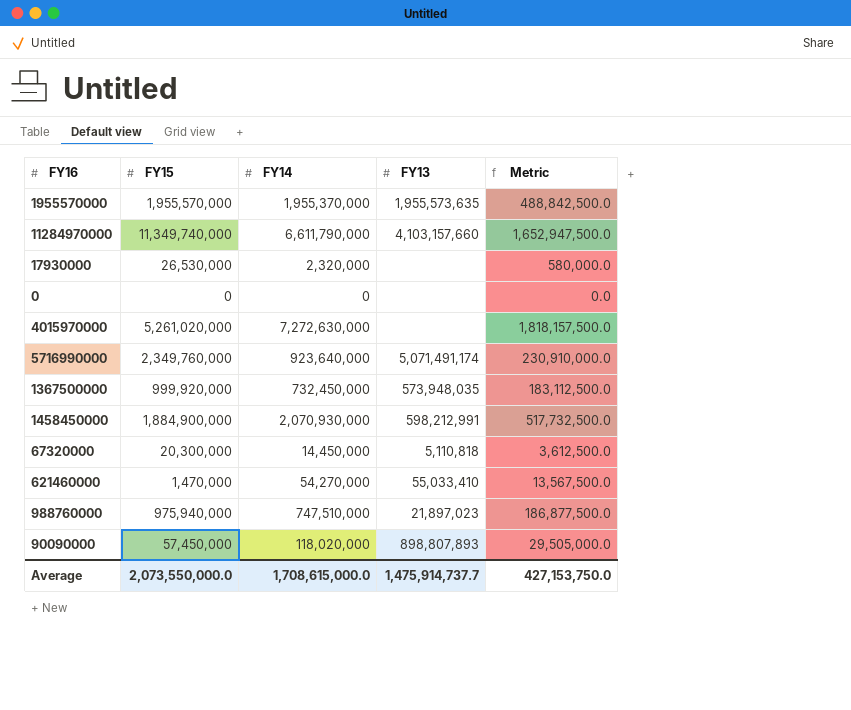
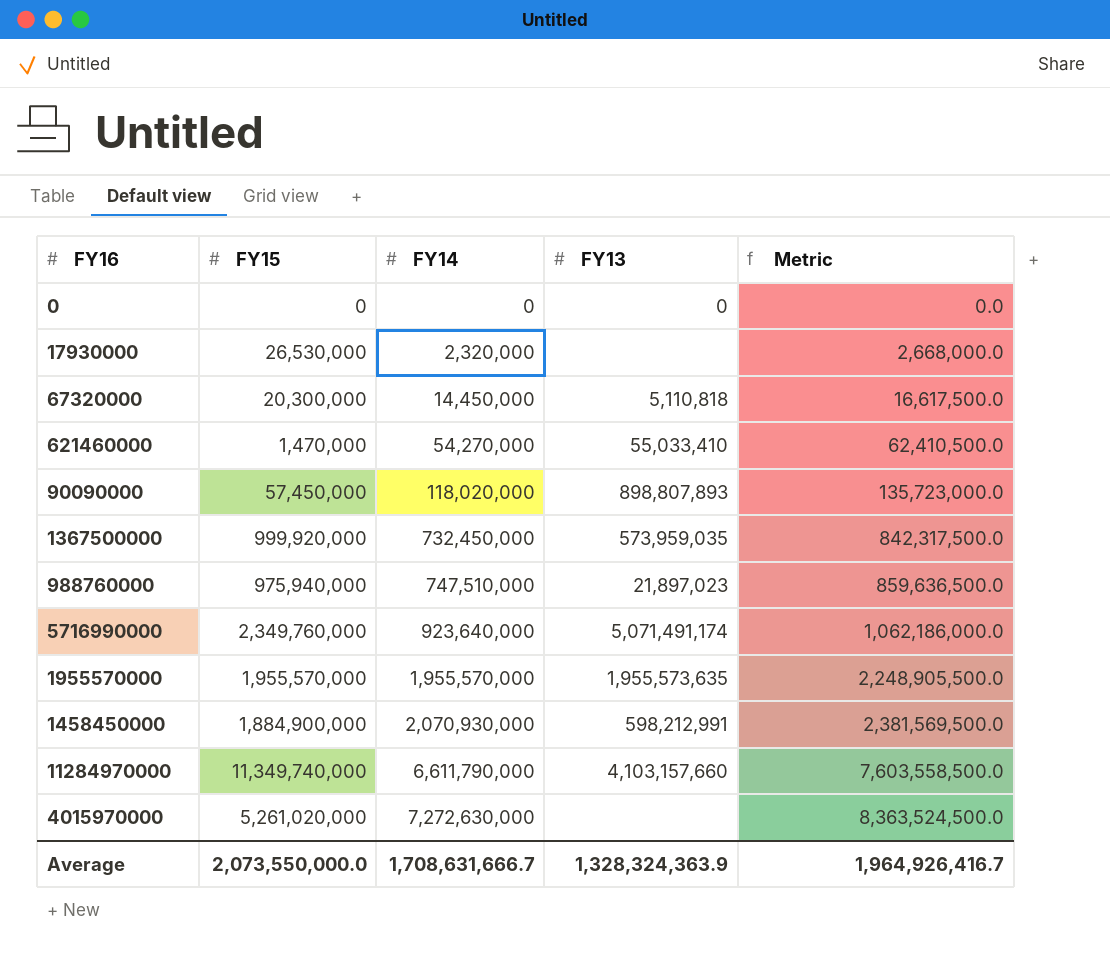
row order: none -> FY14 ascending
column Metric | formula: [FY14] * 0.25 -> [FY14] * 1.15
0 | FY13: none -> 0
1367500000 | FY13: 573,948,035 -> 573,959,035
1955570000 | FY14: 1,955,370,000 -> 1,955,570,000
Average | FY14: 1,708,615,000.0 -> 1,708,631,666.7
Average | FY13: 1,475,914,737.7 -> 1,328,324,363.9
Average | Metric: 427,153,750.0 -> 1,964,926,416.7

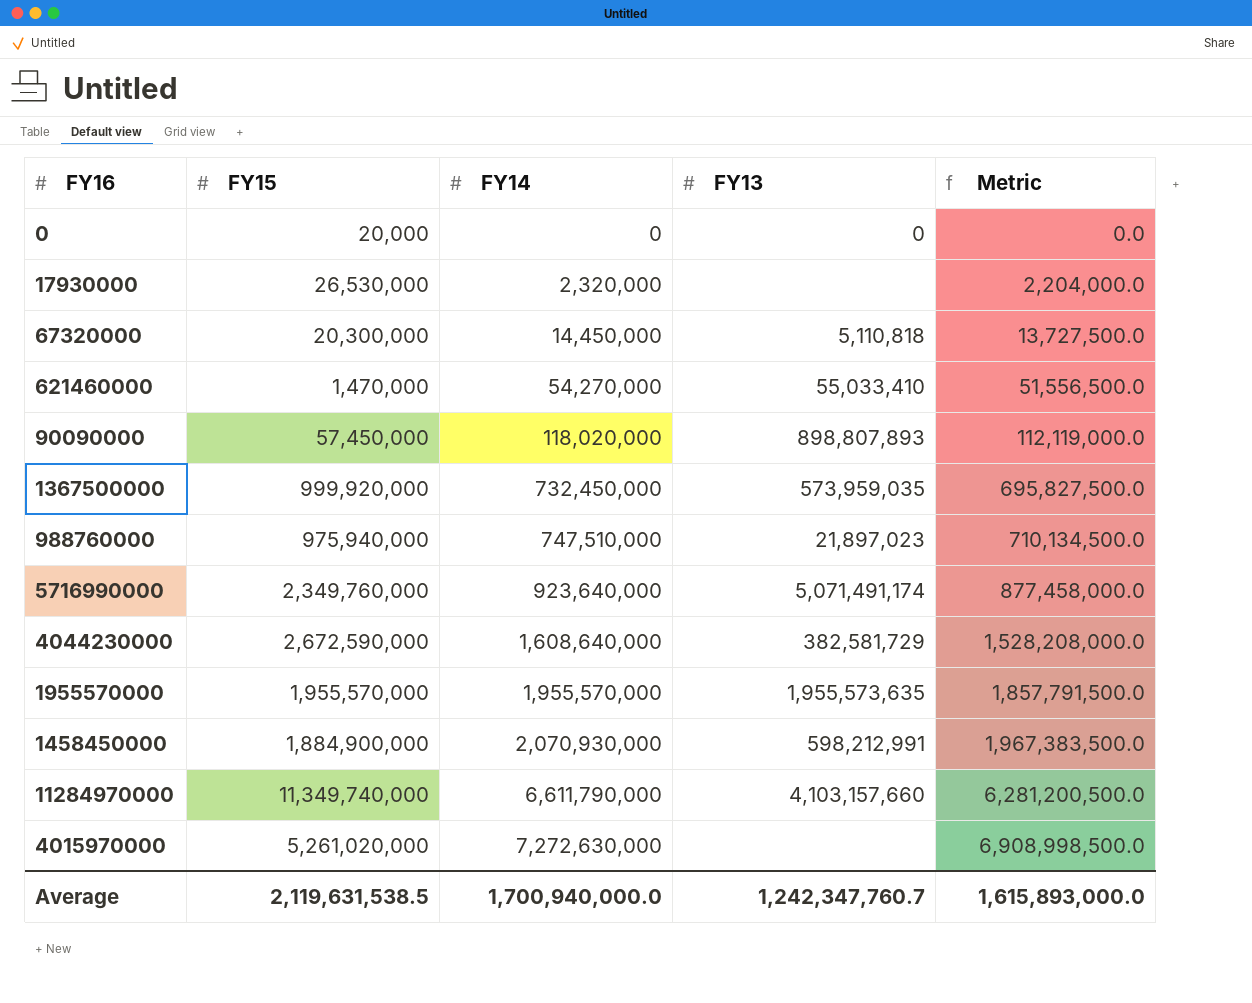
column Metric | formula: [FY14] * 1.15 -> [FY14] * 0.95
0 | FY15: 0 -> 20,000
row 4044230000: none -> 2,672,590,000 | 1,608,640,000 | 382,581,729 | 1,528,208,000.0
Average | FY15: 2,073,550,000.0 -> 2,119,631,538.5
Average | FY14: 1,708,631,666.7 -> 1,700,940,000.0
Average | FY13: 1,328,324,363.9 -> 1,242,347,760.7
Average | Metric: 1,964,926,416.7 -> 1,615,893,000.0

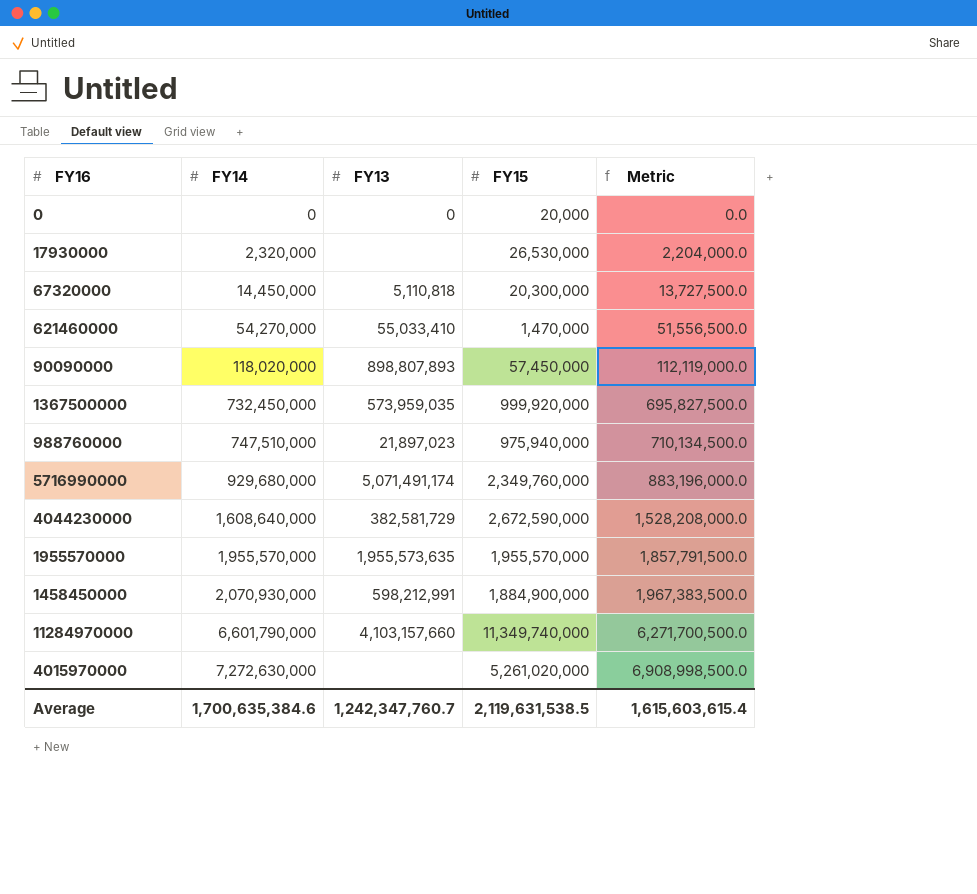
column FY15 | position: 2 -> 4
5716990000 | FY14: 923,640,000 -> 929,680,000
5716990000 | Metric: 877,458,000.0 -> 883,196,000.0
11284970000 | FY14: 6,611,790,000 -> 6,601,790,000
11284970000 | Metric: 6,281,200,500.0 -> 6,271,700,500.0
Average | FY14: 1,700,940,000.0 -> 1,700,635,384.6
Average | Metric: 1,615,893,000.0 -> 1,615,603,615.4

